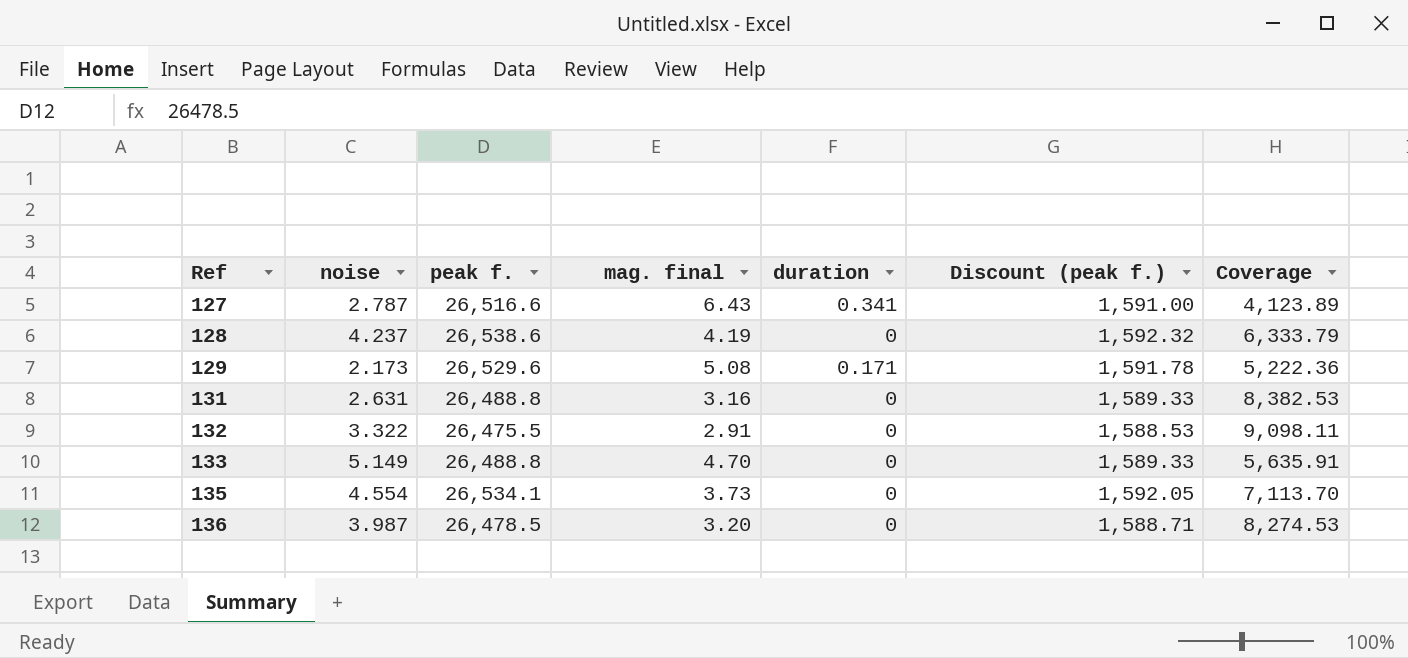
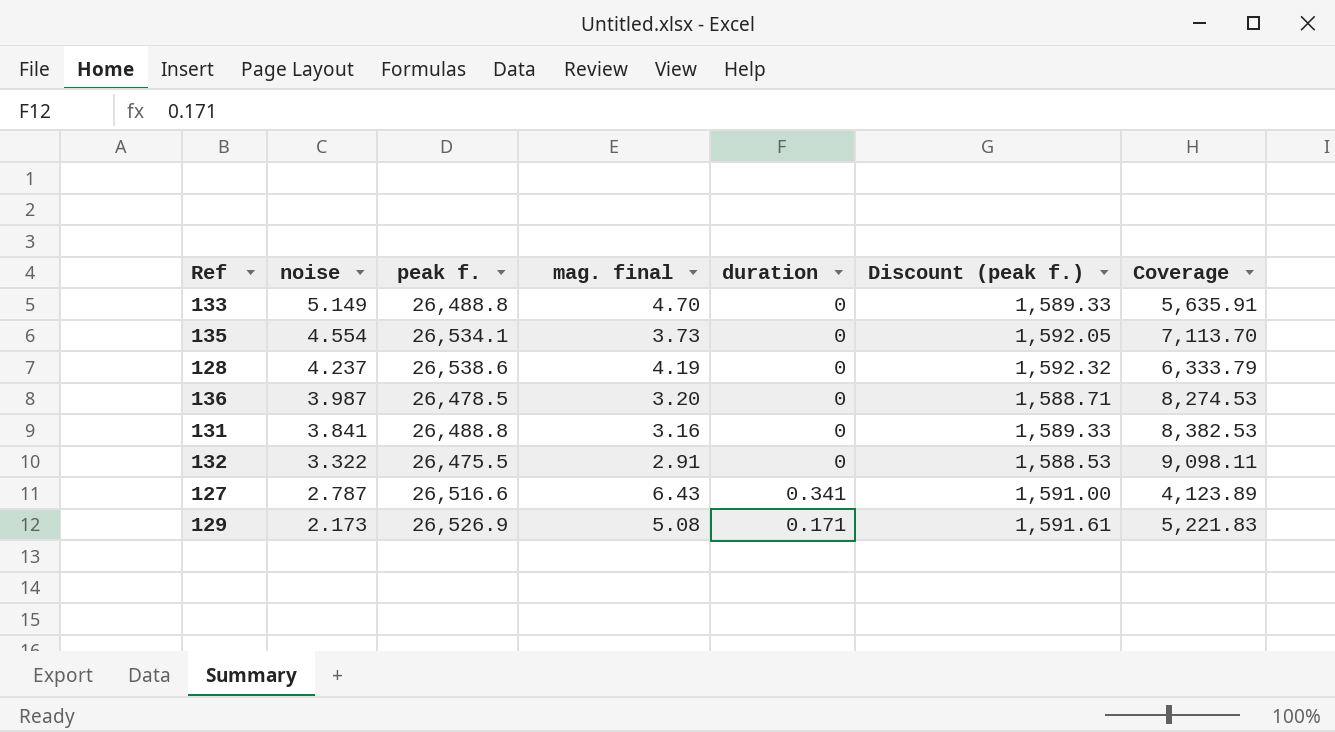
row order: Ref ascending -> noise descending
131 | noise: 2.631 -> 3.841
129 | peak f.: 26,529.6 -> 26,526.9
129 | Discount (peak f.): 1,591.78 -> 1,591.61
129 | Coverage: 5,222.36 -> 5,221.83

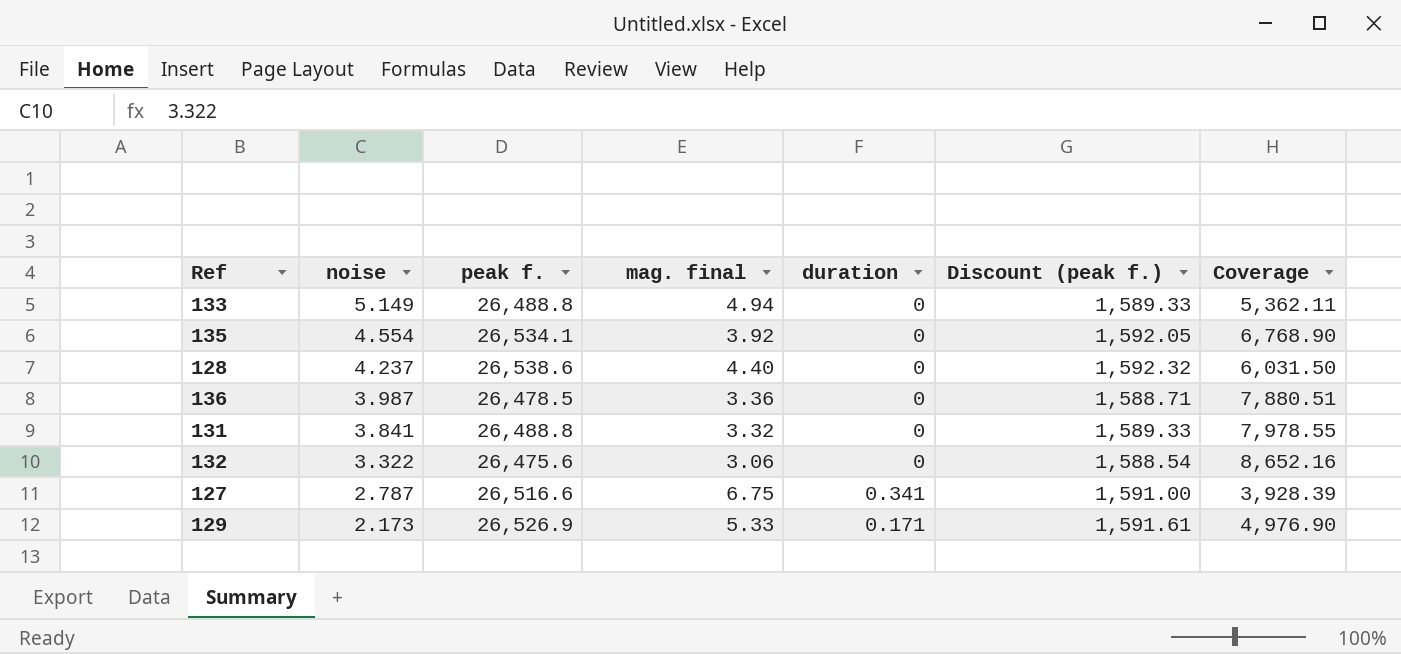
133 | mag. final: 4.70 -> 4.94
133 | Coverage: 5,635.91 -> 5,362.11
135 | mag. final: 3.73 -> 3.92
135 | Coverage: 7,113.70 -> 6,768.90
128 | mag. final: 4.19 -> 4.40
128 | Coverage: 6,333.79 -> 6,031.50
136 | mag. final: 3.20 -> 3.36
136 | Coverage: 8,274.53 -> 7,880.51
131 | mag. final: 3.16 -> 3.32
131 | Coverage: 8,382.53 -> 7,978.55
132 | peak f.: 26,475.5 -> 26,475.6
132 | mag. final: 2.91 -> 3.06
132 | Discount (peak f.): 1,588.53 -> 1,588.54
132 | Coverage: 9,098.11 -> 8,652.16
127 | mag. final: 6.43 -> 6.75
127 | Coverage: 4,123.89 -> 3,928.39
129 | mag. final: 5.08 -> 5.33
129 | Coverage: 5,221.83 -> 4,976.90

